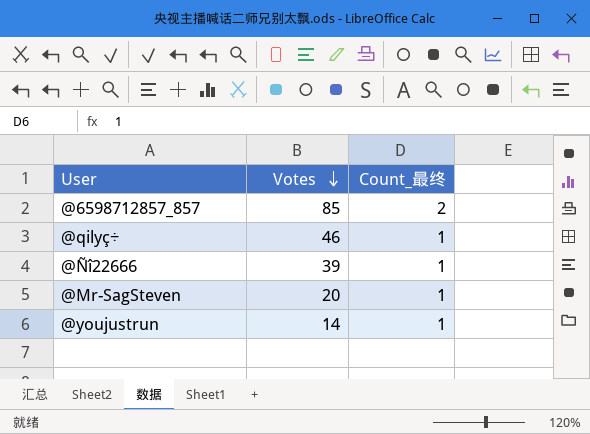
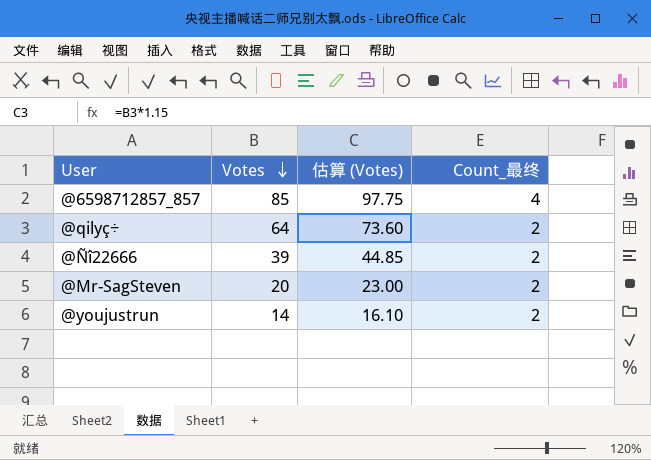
column 估算 (Votes) | formula: none -> [Votes] * 1.15
@6598712857_857 | Count_最终: 2 -> 4
@qilyç÷ | Votes: 46 -> 64
@qilyç÷ | Count_最终: 1 -> 2
@Ñî22666 | Count_最终: 1 -> 2
@Mr-SagSteven | Count_最终: 1 -> 2
@youjustrun | Count_最终: 1 -> 2

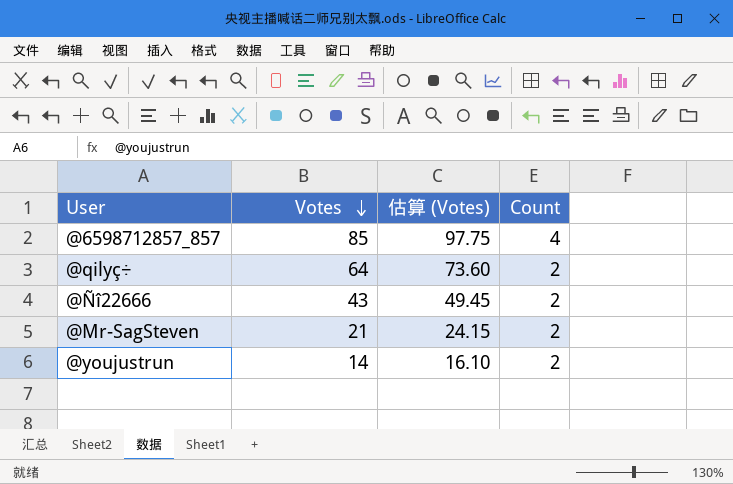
column name: Count_最终 -> Count
@Ñî22666 | Votes: 39 -> 43
@Ñî22666 | 估算 (Votes): 44.85 -> 49.45
@Mr-SagSteven | Votes: 20 -> 21
@Mr-SagSteven | 估算 (Votes): 23.00 -> 24.15

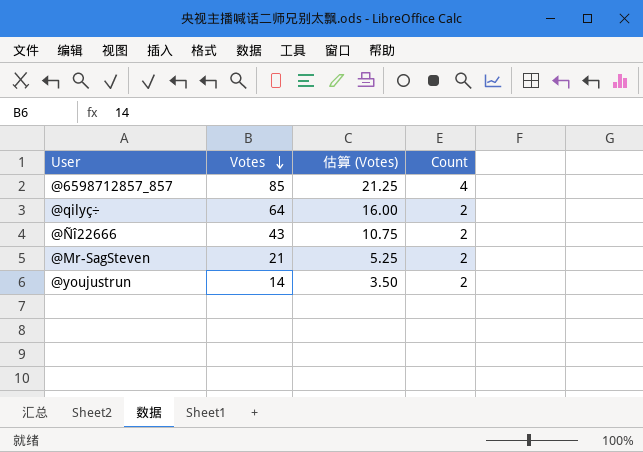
column 估算 (Votes) | formula: [Votes] * 1.15 -> [Votes] * 0.25

